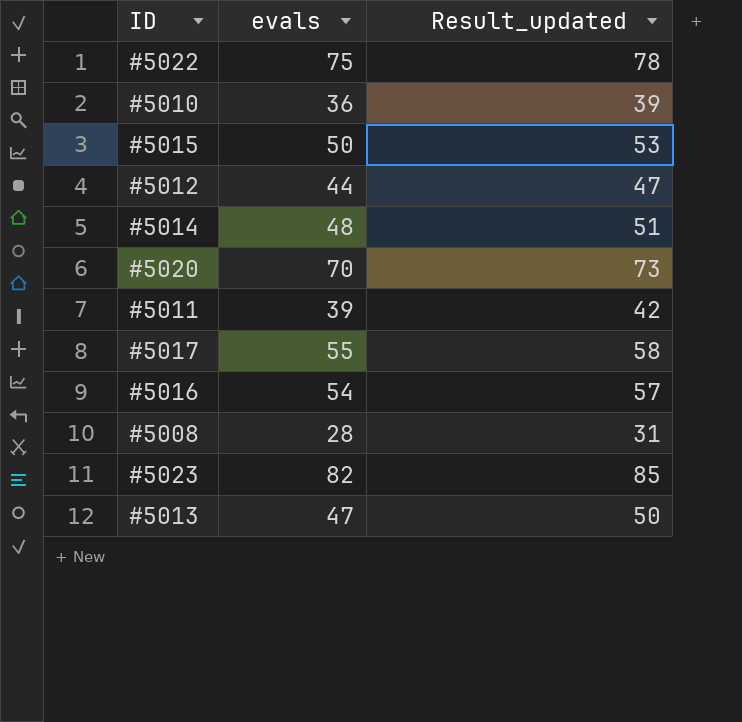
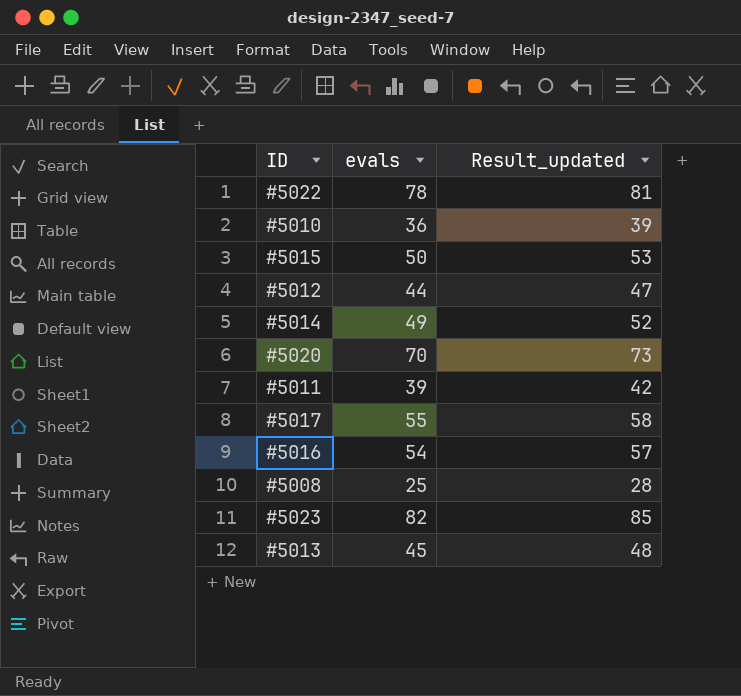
#5022 | evals: 75 -> 78
#5022 | Result_updated: 78 -> 81
#5014 | evals: 48 -> 49
#5014 | Result_updated: 51 -> 52
#5008 | evals: 28 -> 25
#5008 | Result_updated: 31 -> 28
#5013 | evals: 47 -> 45
#5013 | Result_updated: 50 -> 48

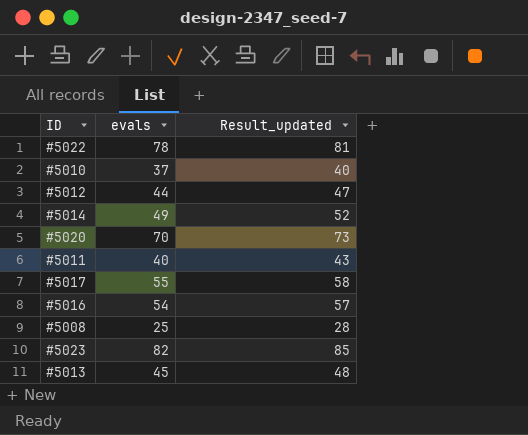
row #5015: 50 | 53 -> none
#5010 | evals: 36 -> 37
#5010 | Result_updated: 39 -> 40
#5011 | evals: 39 -> 40
#5011 | Result_updated: 42 -> 43

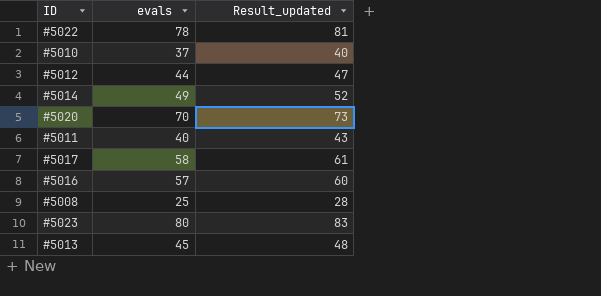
#5017 | evals: 55 -> 58
#5017 | Result_updated: 58 -> 61
#5016 | evals: 54 -> 57
#5016 | Result_updated: 57 -> 60
#5023 | evals: 82 -> 80
#5023 | Result_updated: 85 -> 83

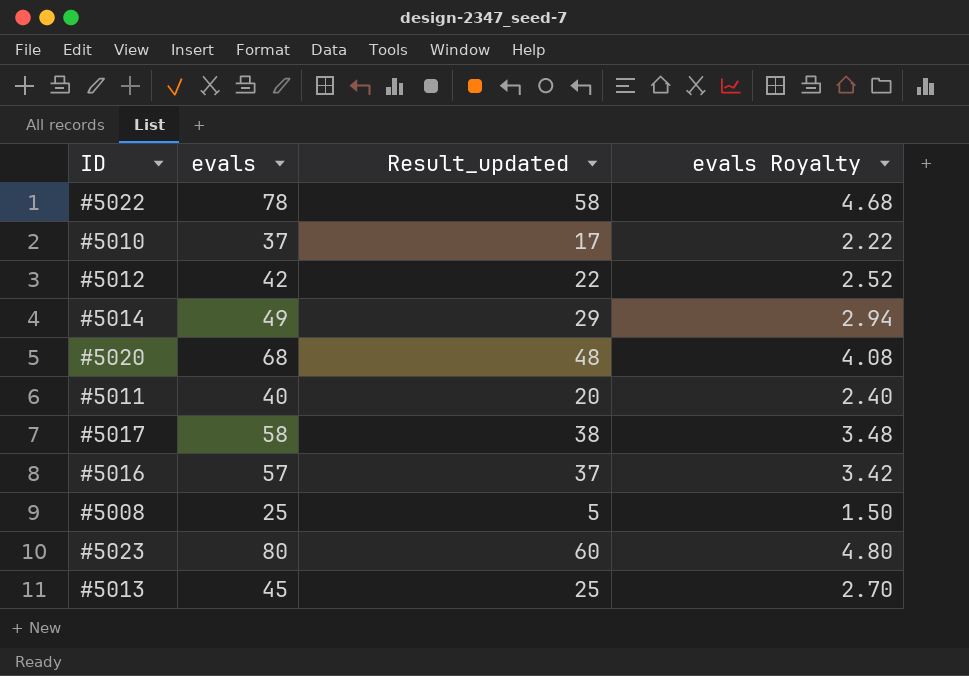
column Result_updated | formula: [evals] + 3 -> [evals] - 20
column evals Royalty | formula: none -> [evals] * 0.06
#5012 | evals: 44 -> 42
#5020 | evals: 70 -> 68

